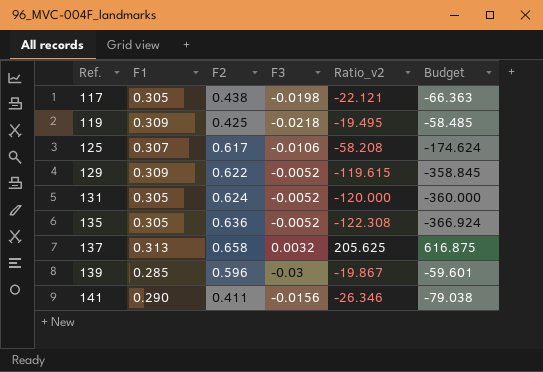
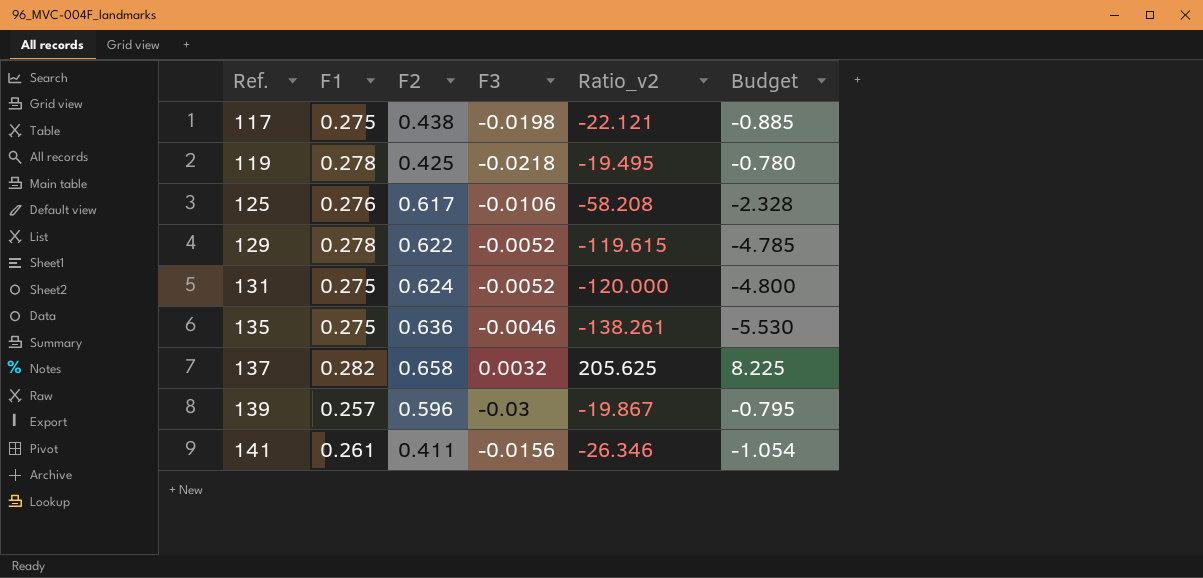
column Budget | formula: [Ratio_v2] * 3 -> [Ratio_v2] * 0.04
117 | F1: 0.305 -> 0.275
119 | F1: 0.309 -> 0.278
125 | F1: 0.307 -> 0.276
129 | F1: 0.309 -> 0.278
131 | F1: 0.305 -> 0.275
135 | F1: 0.305 -> 0.275
135 | F3: -0.0052 -> -0.0046
135 | Ratio_v2: -122.308 -> -138.261
137 | F1: 0.313 -> 0.282
139 | F1: 0.285 -> 0.257
141 | F1: 0.290 -> 0.261

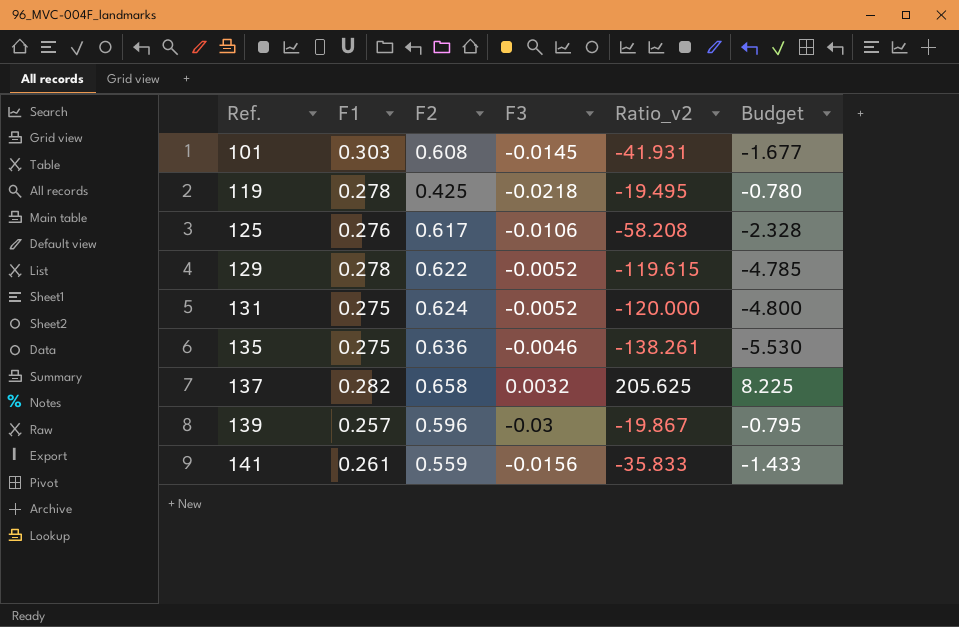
row 117: 0.275 | 0.438 | -0.0198 | -22.121 | -0.885 -> none
row 101: none -> 0.303 | 0.608 | -0.0145 | -41.931 | -1.677
141 | F2: 0.411 -> 0.559
141 | Ratio_v2: -26.346 -> -35.833
141 | Budget: -1.054 -> -1.433

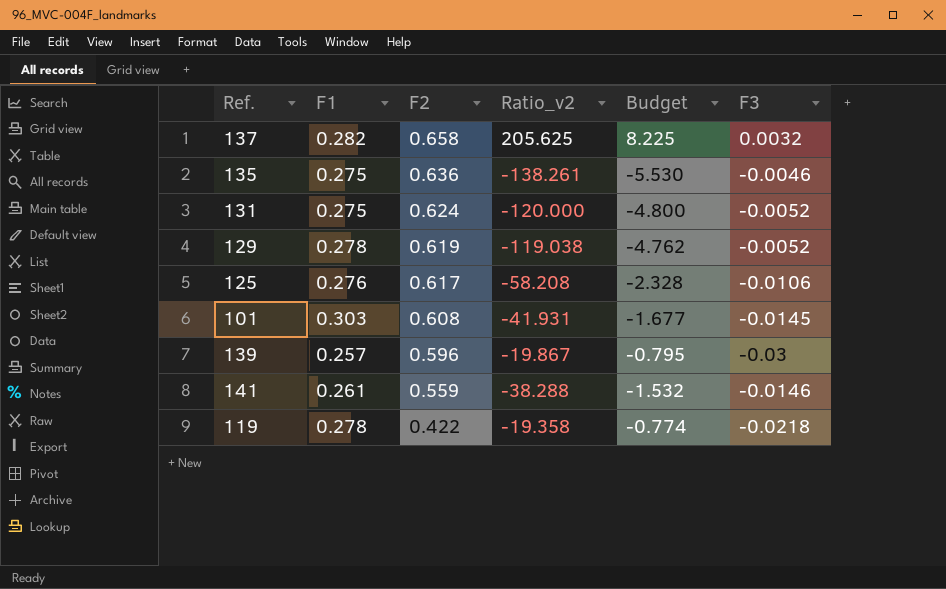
row order: Ref. ascending -> F2 descending
column F3 | position: 4 -> 6
129 | F2: 0.622 -> 0.619
129 | Ratio_v2: -119.615 -> -119.038
129 | Budget: -4.785 -> -4.762
141 | Ratio_v2: -35.833 -> -38.288
141 | Budget: -1.433 -> -1.532
141 | F3: -0.0156 -> -0.0146
119 | F2: 0.425 -> 0.422
119 | Ratio_v2: -19.495 -> -19.358
119 | Budget: -0.780 -> -0.774

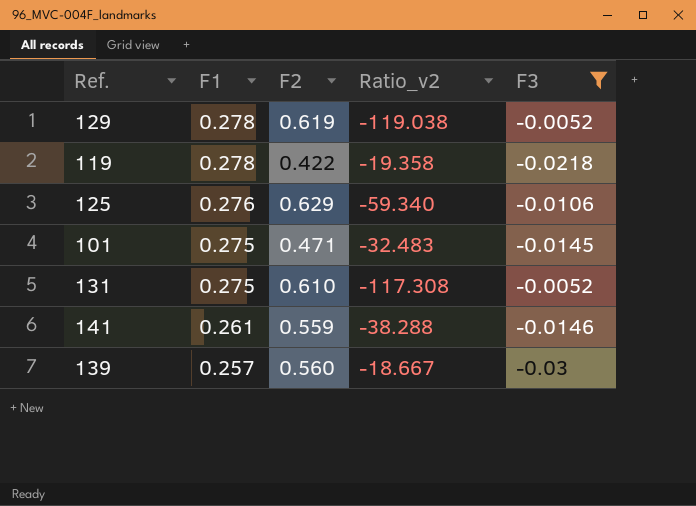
filter: none -> F3 <= -0.0052
row order: F2 descending -> F1 descending
column Budget | formula: [Ratio_v2] * 0.04 -> none
125 | F2: 0.617 -> 0.629
125 | Ratio_v2: -58.208 -> -59.340
101 | F1: 0.303 -> 0.275
101 | F2: 0.608 -> 0.471
101 | Ratio_v2: -41.931 -> -32.483
131 | F2: 0.624 -> 0.610
131 | Ratio_v2: -120.000 -> -117.308
139 | F2: 0.596 -> 0.560
139 | Ratio_v2: -19.867 -> -18.667

